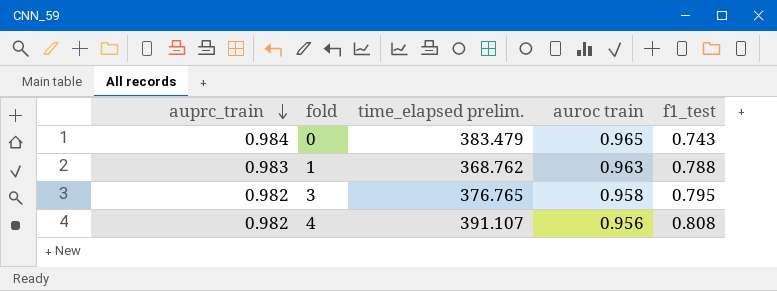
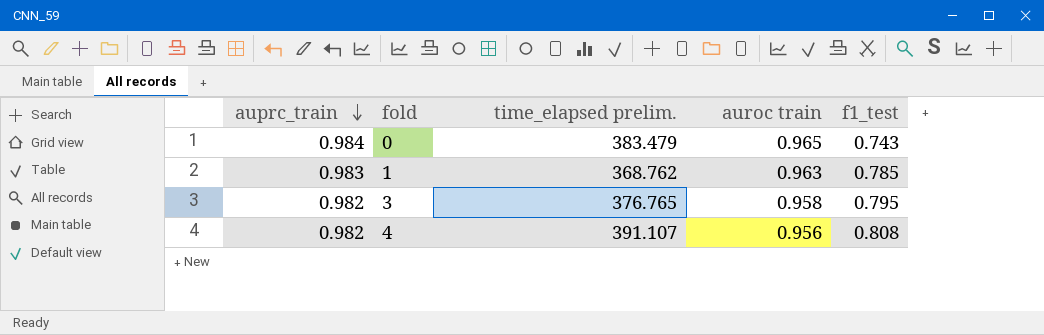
1 | f1_test: 0.788 -> 0.785

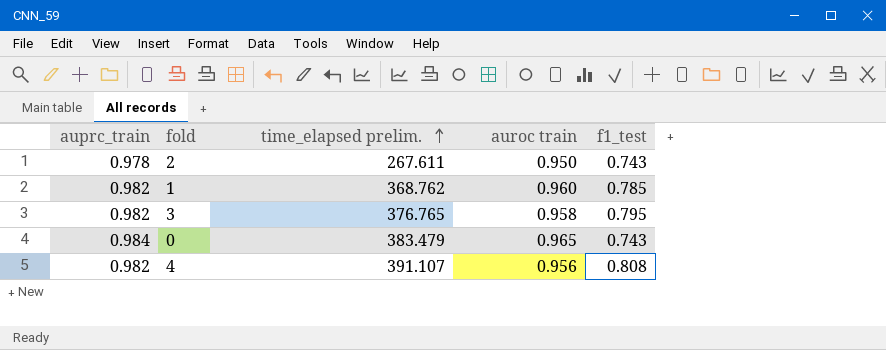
row order: auprc_train descending -> time_elapsed prelim. ascending
row 2: none -> 0.978 | 267.611 | 0.950 | 0.743
1 | auprc_train: 0.983 -> 0.982
1 | auroc train: 0.963 -> 0.960

